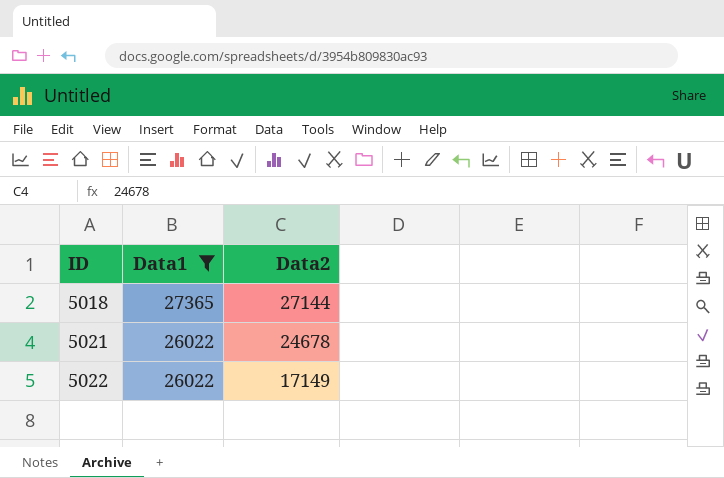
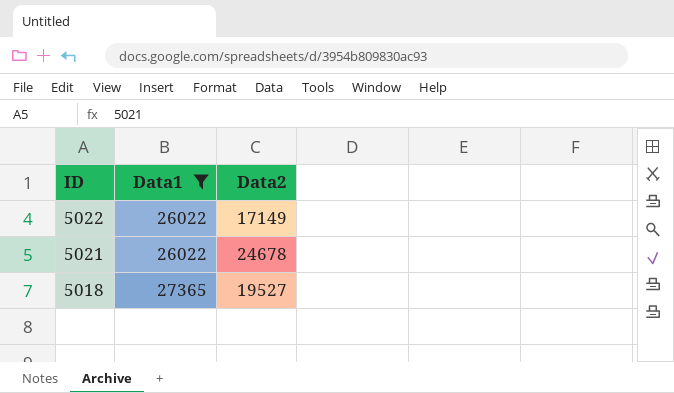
row order: ID ascending -> ID descending
5018 | Data2: 27144 -> 19527

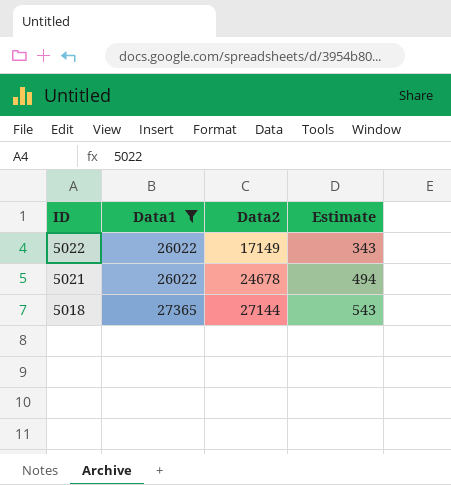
column Estimate | formula: none -> [Data2] * 0.02
5018 | Data2: 19527 -> 27144

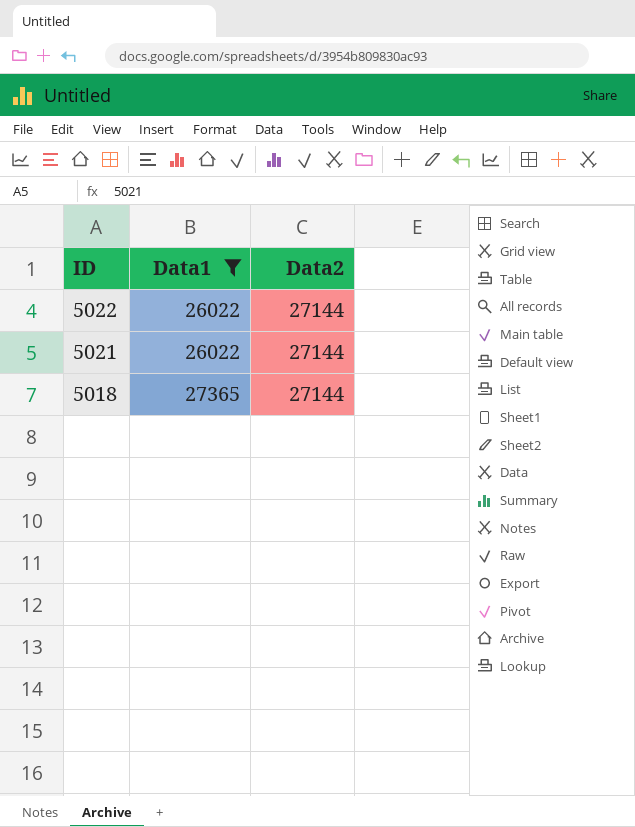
column Estimate | formula: [Data2] * 0.02 -> none
5022 | Data2: 17149 -> 27144
5021 | Data2: 24678 -> 27144

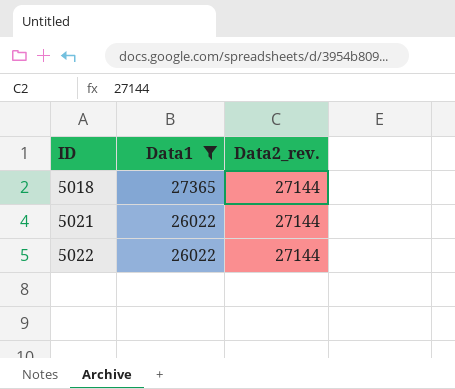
row order: ID descending -> ID ascending
column name: Data2 -> Data2_rev.

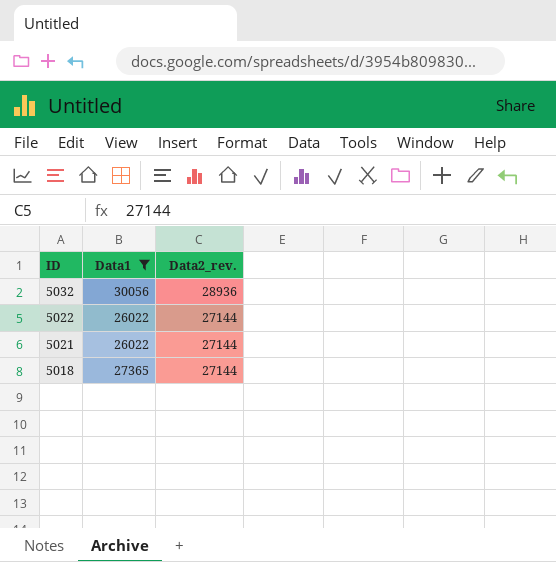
row order: ID ascending -> ID descending
row 5032: none -> 30056 | 28936

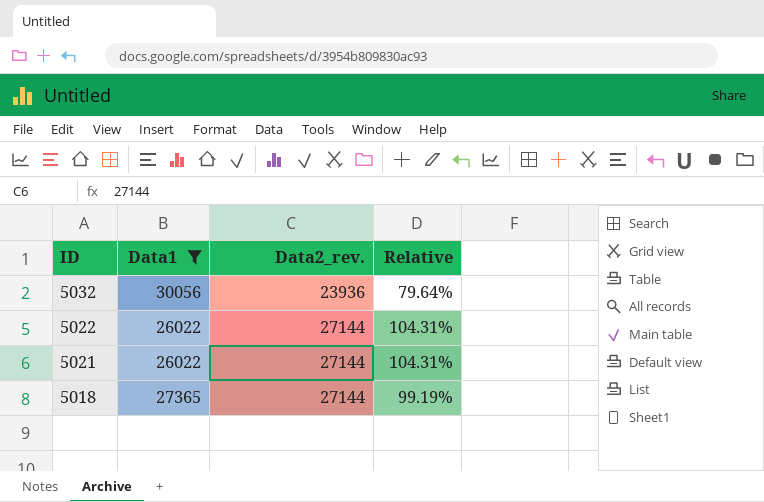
column Relative | formula: none -> [Data2_rev.] / [Data1]
5032 | Data2_rev.: 28936 -> 23936

